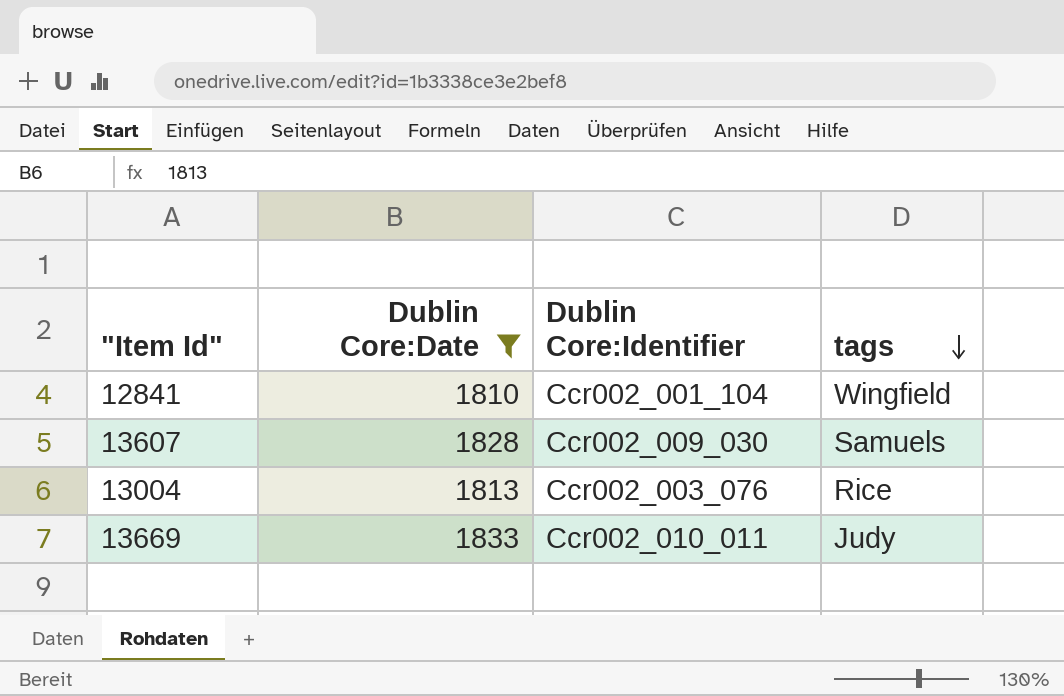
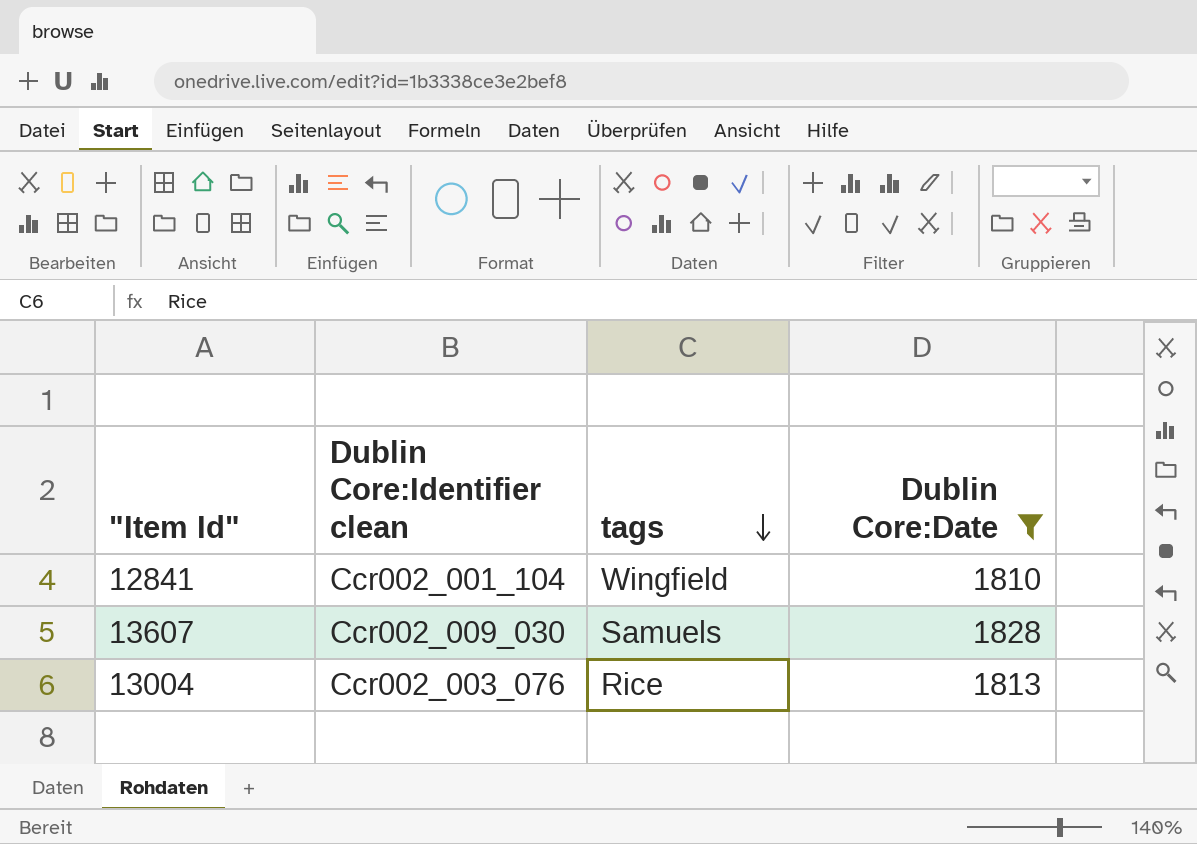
column name: Dublin Core:Identifier -> Dublin Core:Identifier clean
column Dublin Core:Date | position: 2 -> 4
row 13669: 1833 | Ccr002_010_011 | Judy -> none

